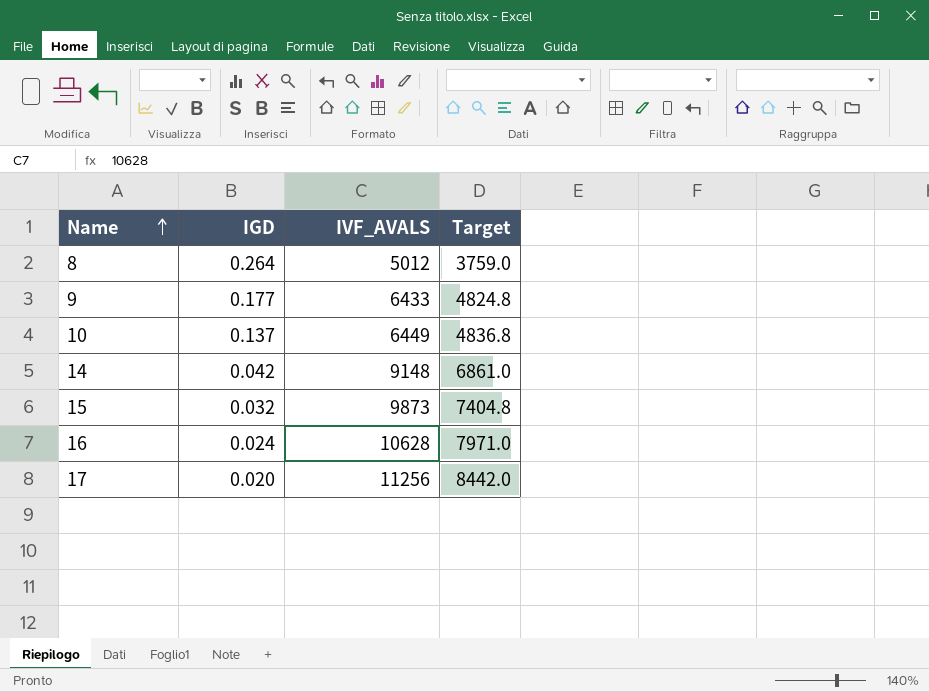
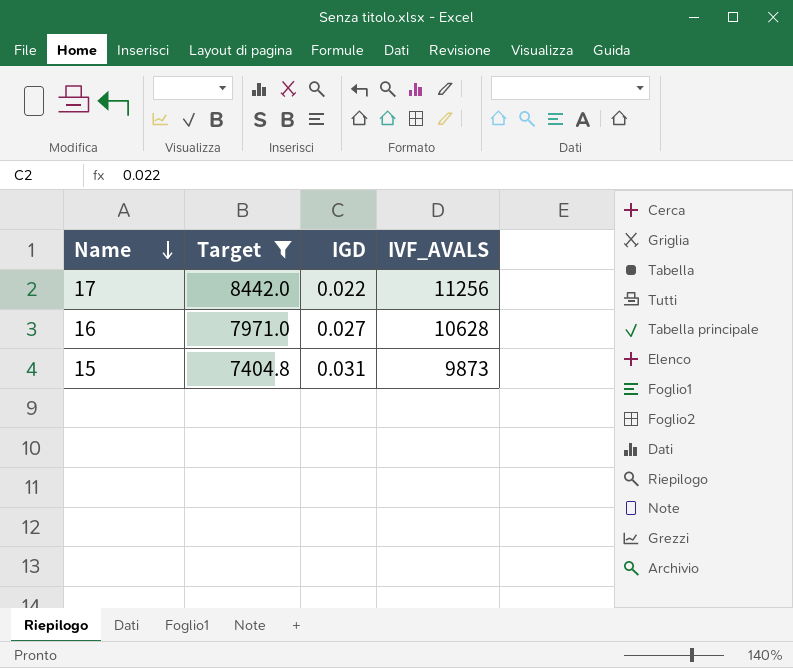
filter: none -> Target >= 7404.8
row order: Name ascending -> Name descending
column Target | position: 4 -> 2
17 | IGD: 0.020 -> 0.022
16 | IGD: 0.024 -> 0.027
15 | IGD: 0.032 -> 0.031

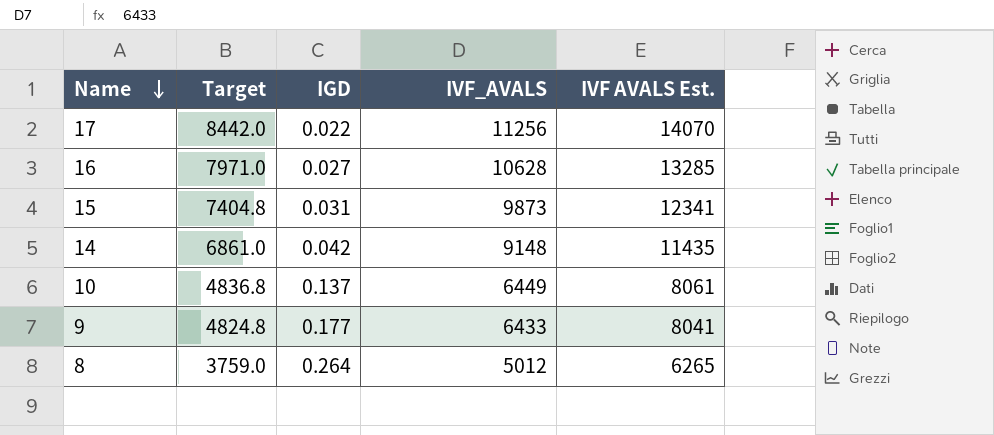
filter: Target >= 7404.8 -> none
column IVF AVALS Est. | formula: none -> [IVF_AVALS] * 1.25

